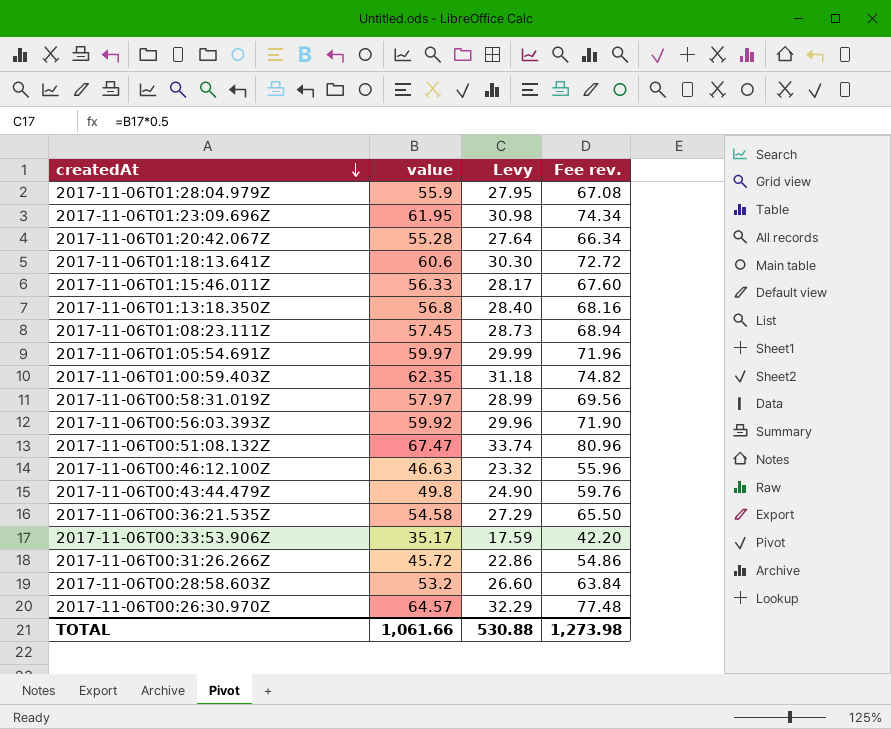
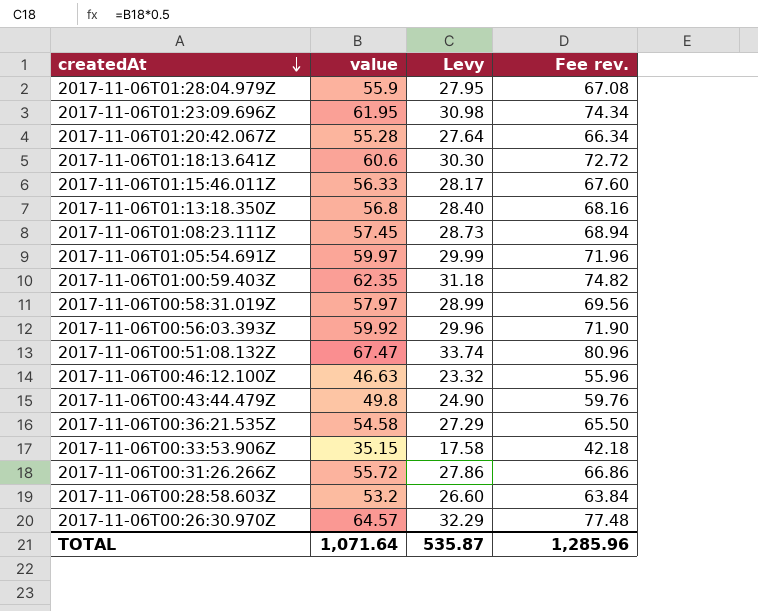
2017-11-06T00:33:53.906Z | value: 35.17 -> 35.15
2017-11-06T00:33:53.906Z | Levy: 17.59 -> 17.58
2017-11-06T00:33:53.906Z | Fee rev.: 42.20 -> 42.18
2017-11-06T00:31:26.266Z | value: 45.72 -> 55.72
2017-11-06T00:31:26.266Z | Levy: 22.86 -> 27.86
2017-11-06T00:31:26.266Z | Fee rev.: 54.86 -> 66.86
TOTAL | value: 1,061.66 -> 1,071.64
TOTAL | Levy: 530.88 -> 535.87
TOTAL | Fee rev.: 1,273.98 -> 1,285.96

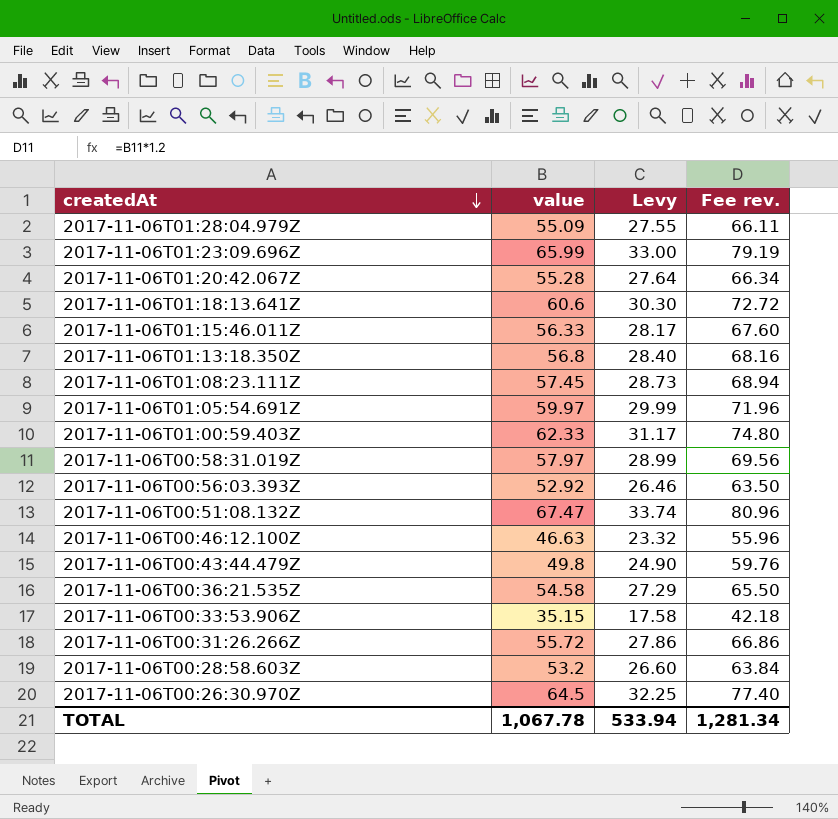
2017-11-06T01:28:04.979Z | value: 55.9 -> 55.09
2017-11-06T01:28:04.979Z | Levy: 27.95 -> 27.55
2017-11-06T01:28:04.979Z | Fee rev.: 67.08 -> 66.11
2017-11-06T01:23:09.696Z | value: 61.95 -> 65.99
2017-11-06T01:23:09.696Z | Levy: 30.98 -> 33.00
2017-11-06T01:23:09.696Z | Fee rev.: 74.34 -> 79.19
2017-11-06T01:00:59.403Z | value: 62.35 -> 62.33
2017-11-06T01:00:59.403Z | Levy: 31.18 -> 31.17
2017-11-06T01:00:59.403Z | Fee rev.: 74.82 -> 74.80
2017-11-06T00:56:03.393Z | value: 59.92 -> 52.92
2017-11-06T00:56:03.393Z | Levy: 29.96 -> 26.46
2017-11-06T00:56:03.393Z | Fee rev.: 71.90 -> 63.50
2017-11-06T00:26:30.970Z | value: 64.57 -> 64.5
2017-11-06T00:26:30.970Z | Levy: 32.29 -> 32.25
2017-11-06T00:26:30.970Z | Fee rev.: 77.48 -> 77.40
TOTAL | value: 1,071.64 -> 1,067.78
TOTAL | Levy: 535.87 -> 533.94
TOTAL | Fee rev.: 1,285.96 -> 1,281.34

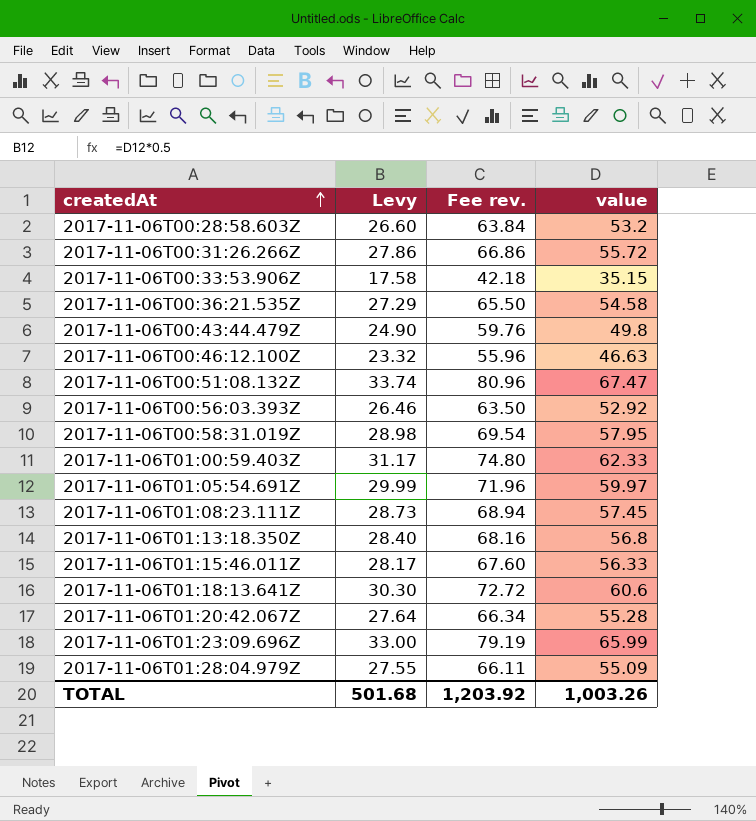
row order: createdAt descending -> createdAt ascending
column value | position: 2 -> 4
row 2017-11-06T00:26:30.970Z: 64.5 | 32.25 | 77.40 -> none
2017-11-06T00:58:31.019Z | Levy: 28.99 -> 28.98
2017-11-06T00:58:31.019Z | Fee rev.: 69.56 -> 69.54
2017-11-06T00:58:31.019Z | value: 57.97 -> 57.95
TOTAL | Levy: 533.94 -> 501.68
TOTAL | Fee rev.: 1,281.34 -> 1,203.92
TOTAL | value: 1,067.78 -> 1,003.26

